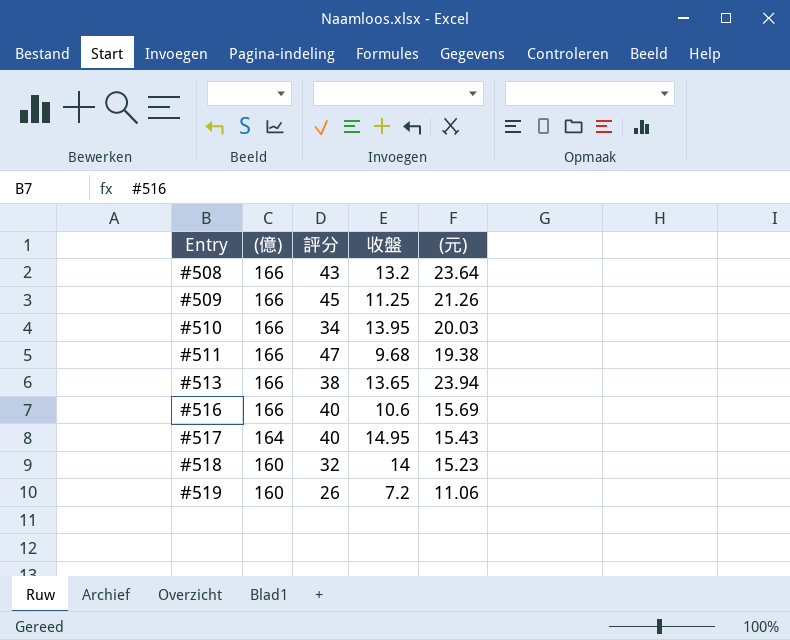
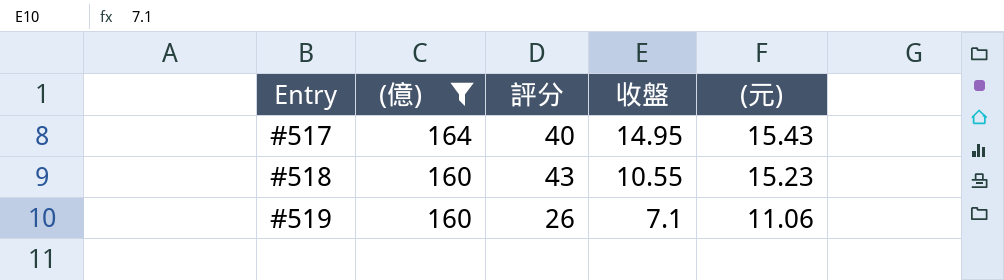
filter: none -> (億) != 166
#518 | 評分: 32 -> 43
#518 | 收盤: 14 -> 10.55
#519 | 收盤: 7.2 -> 7.1

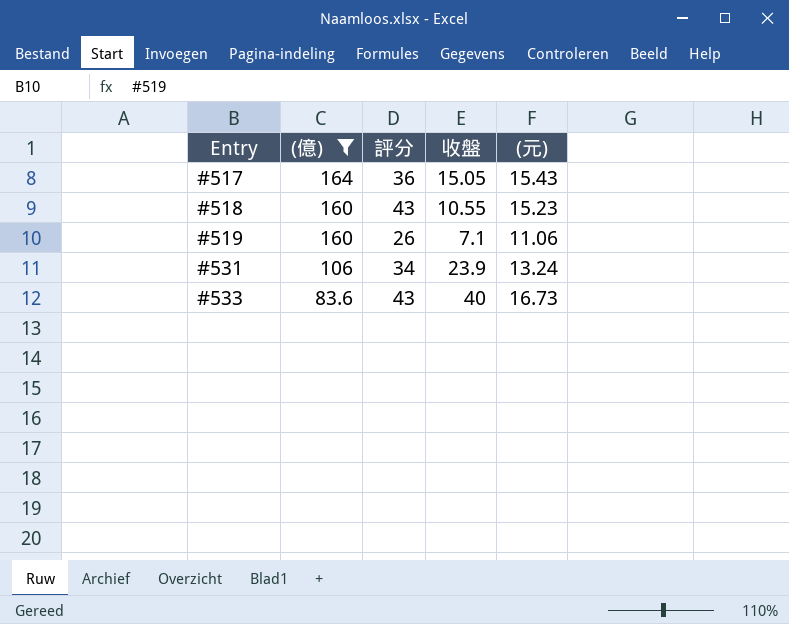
#517 | 評分: 40 -> 36
#517 | 收盤: 14.95 -> 15.05
row #531: none -> 106 | 34 | 23.9 | 13.24
row #533: none -> 83.6 | 43 | 40 | 16.73

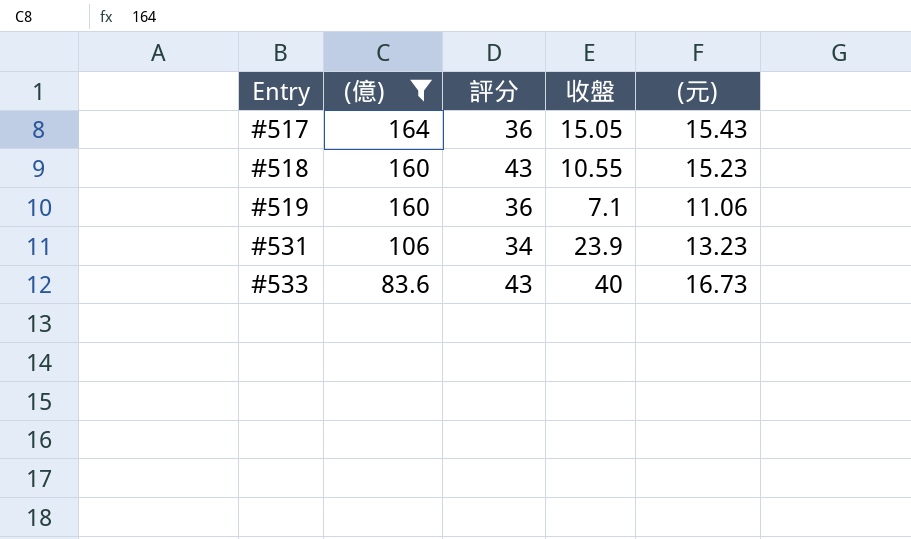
#519 | 評分: 26 -> 36
#531 | (元): 13.24 -> 13.23

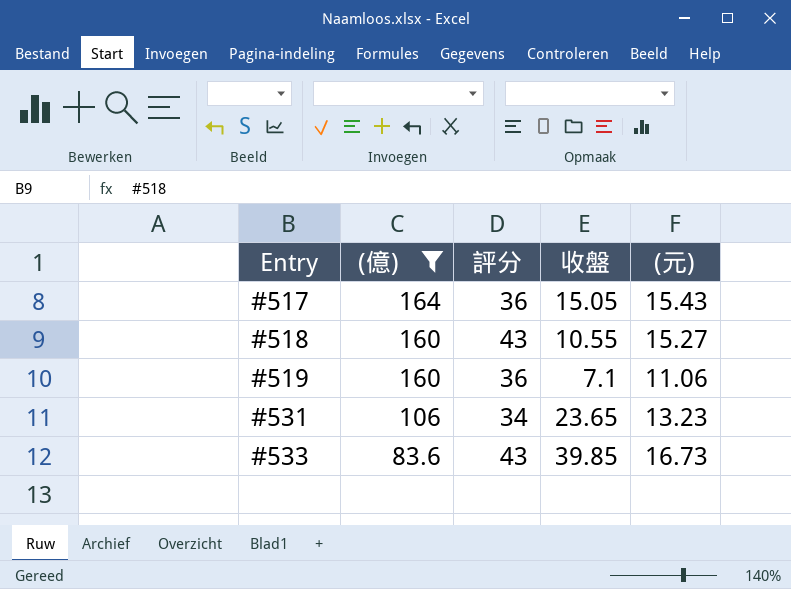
#518 | (元): 15.23 -> 15.27
#531 | 收盤: 23.9 -> 23.65
#533 | 收盤: 40 -> 39.85

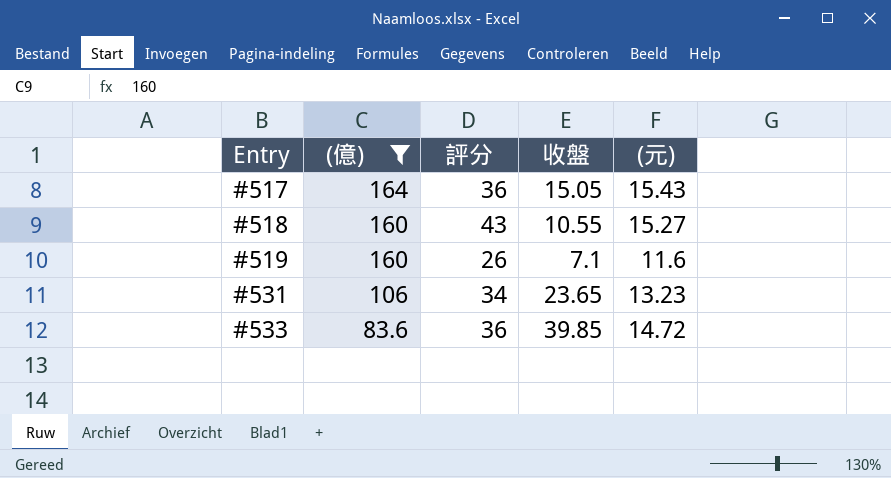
#519 | 評分: 36 -> 26
#519 | (元): 11.06 -> 11.6
#533 | 評分: 43 -> 36
#533 | (元): 16.73 -> 14.72

